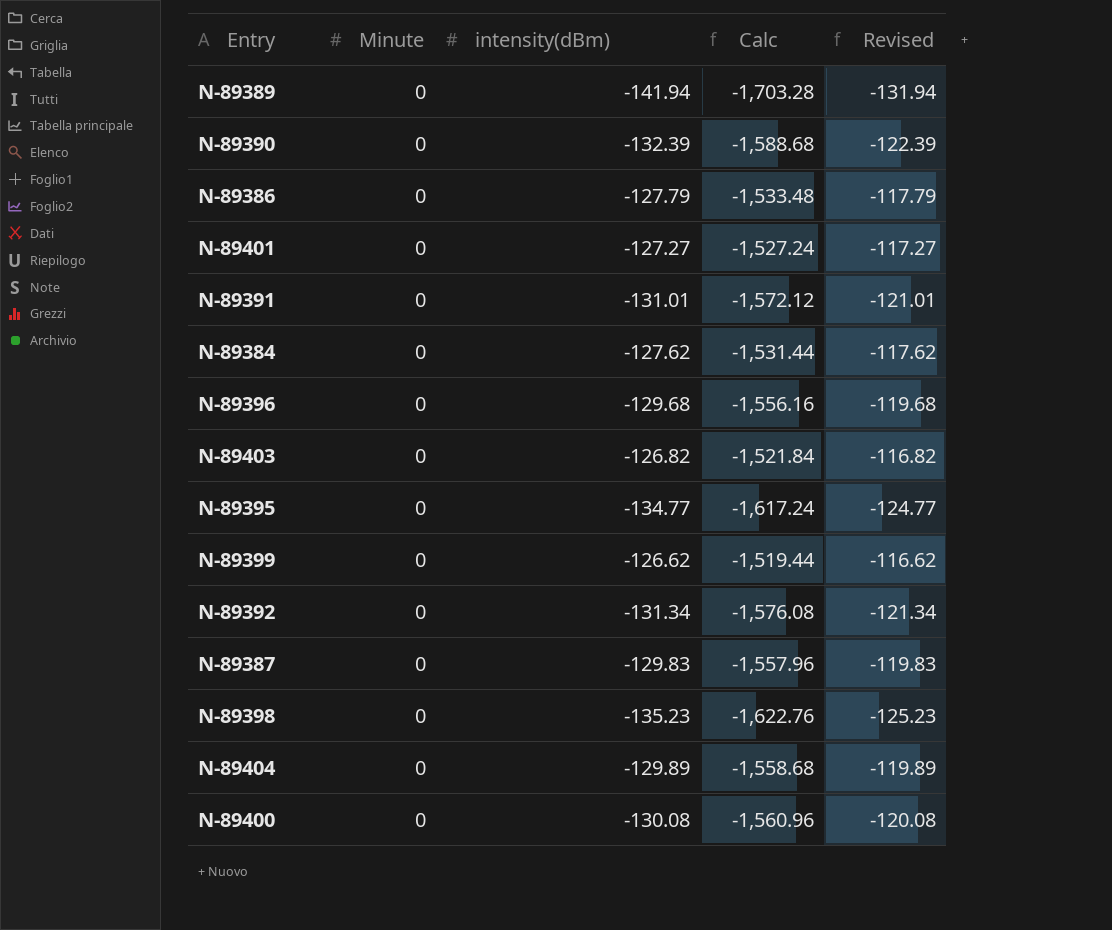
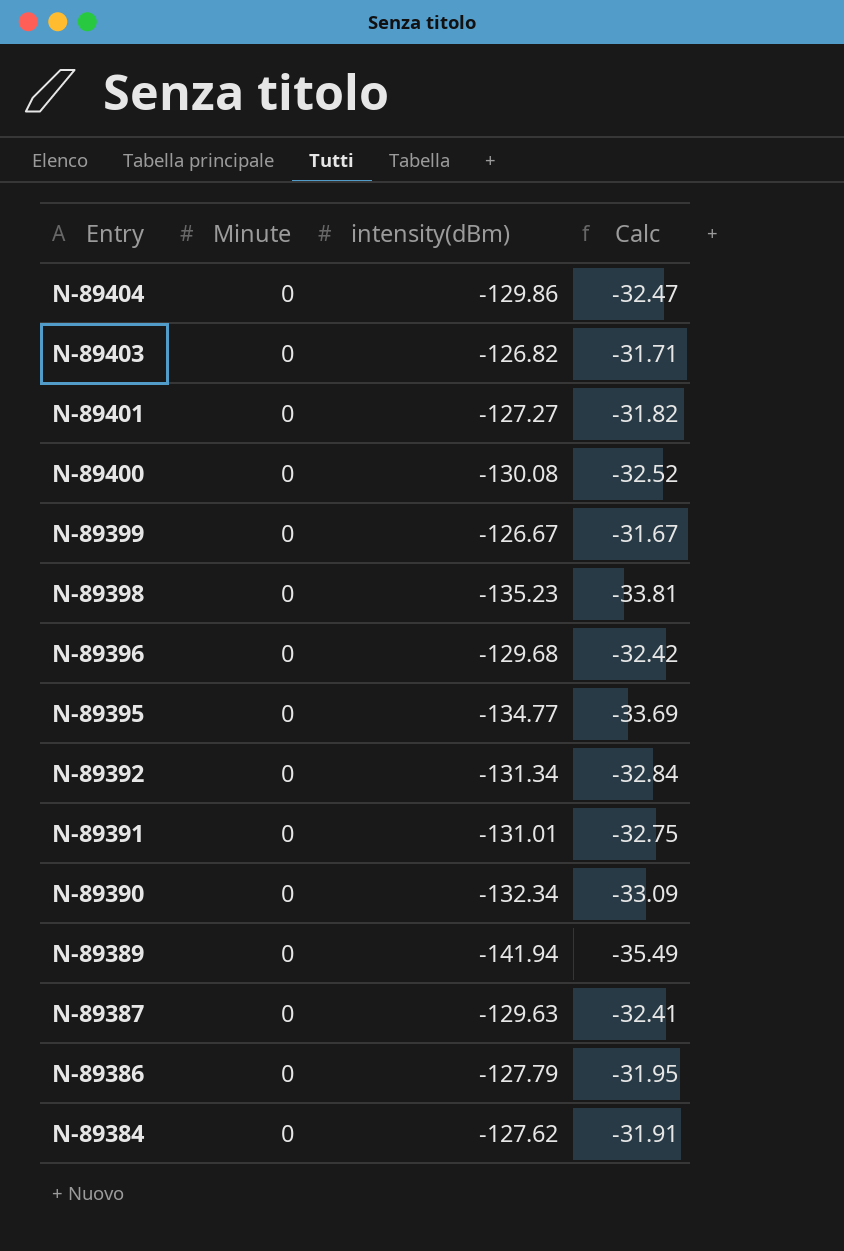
row order: none -> Entry descending
column Revised | formula: [intensity(dBm)] + 10 -> none
column Calc | formula: [intensity(dBm)] * 12 -> [intensity(dBm)] * 0.25
N-89404 | intensity(dBm): -129.89 -> -129.86
N-89399 | intensity(dBm): -126.62 -> -126.67
N-89390 | intensity(dBm): -132.39 -> -132.34
N-89387 | intensity(dBm): -129.83 -> -129.63

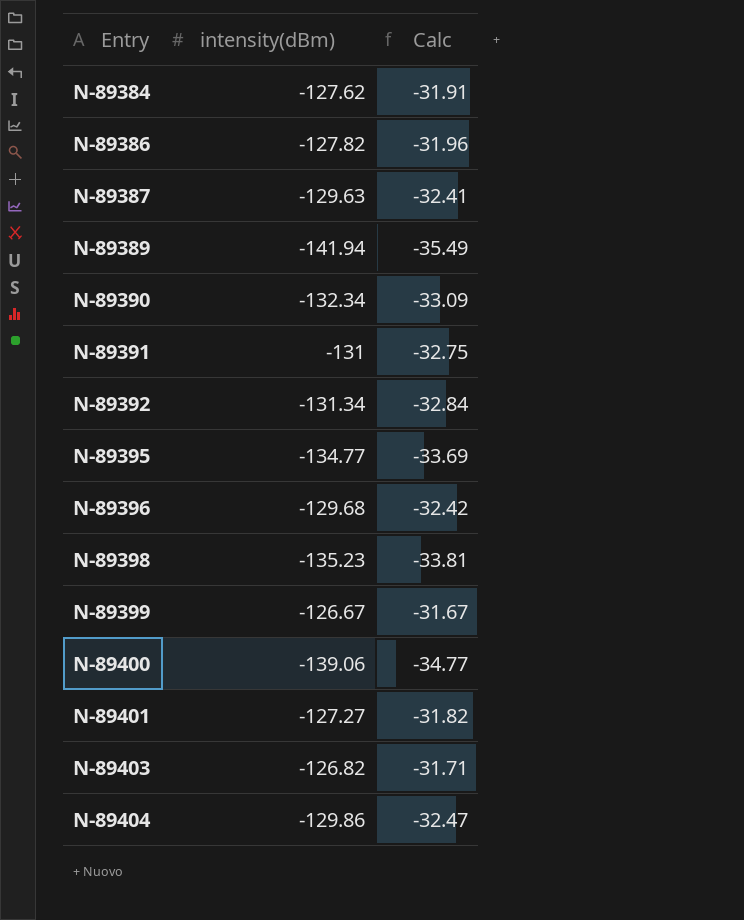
row order: Entry descending -> Entry ascending
column Minute | position: 2 -> none
N-89386 | intensity(dBm): -127.79 -> -127.82
N-89386 | Calc: -31.95 -> -31.96
N-89391 | intensity(dBm): -131.01 -> -131
N-89400 | intensity(dBm): -130.08 -> -139.06
N-89400 | Calc: -32.52 -> -34.77

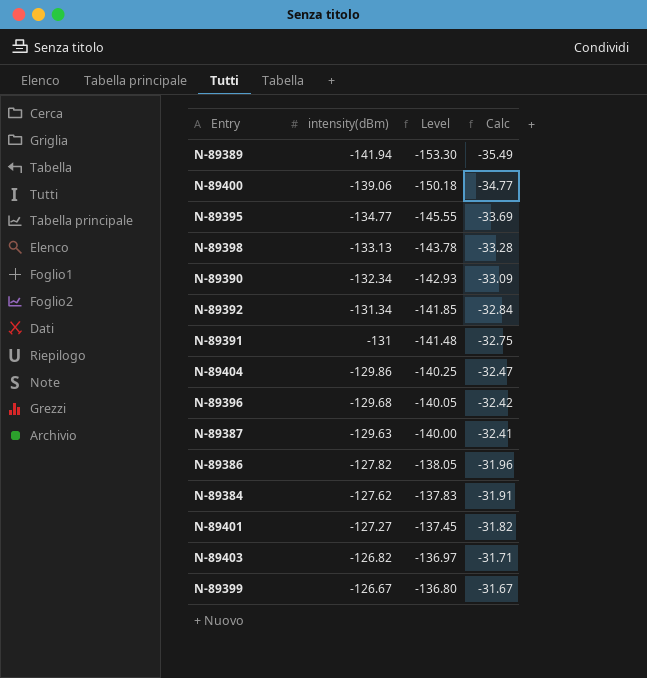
row order: Entry ascending -> intensity(dBm) ascending
column Level | formula: none -> [intensity(dBm)] * 1.08
N-89398 | intensity(dBm): -135.23 -> -133.13
N-89398 | Calc: -33.81 -> -33.28

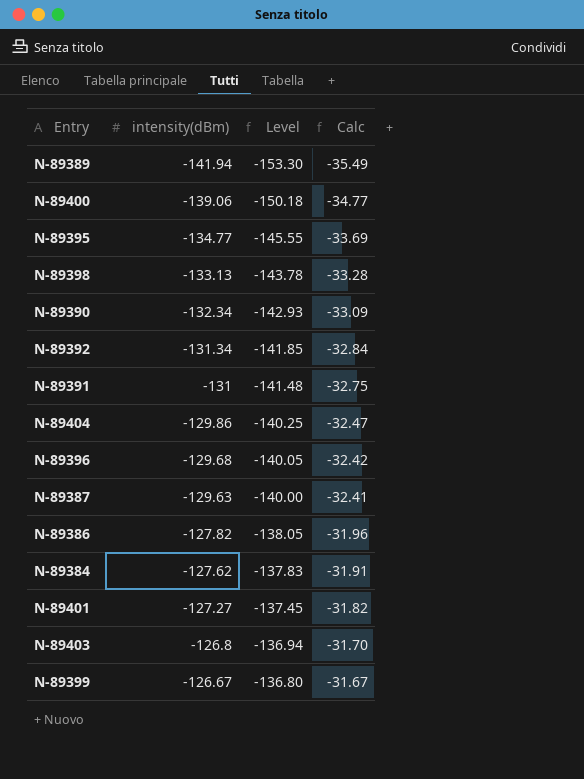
N-89403 | intensity(dBm): -126.82 -> -126.8
N-89403 | Level: -136.97 -> -136.94
N-89403 | Calc: -31.71 -> -31.70

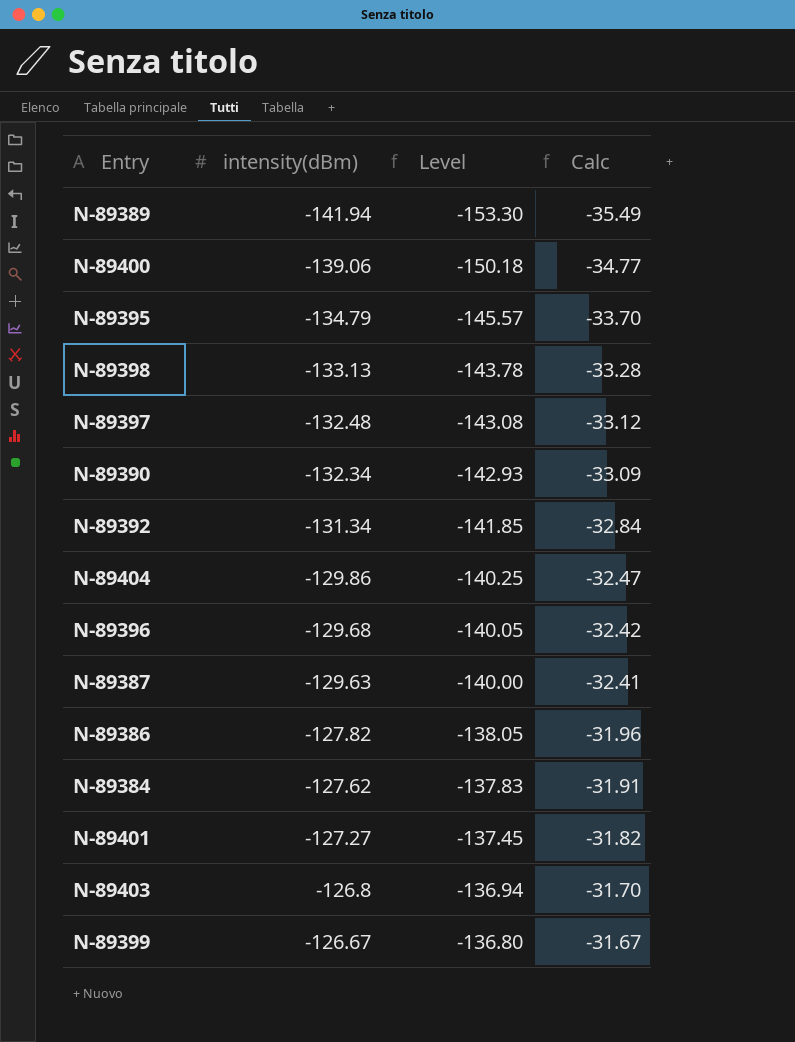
row N-89391: -131 | -141.48 | -32.75 -> none
N-89395 | intensity(dBm): -134.77 -> -134.79
N-89395 | Level: -145.55 -> -145.57
N-89395 | Calc: -33.69 -> -33.70
row N-89397: none -> -132.48 | -143.08 | -33.12

